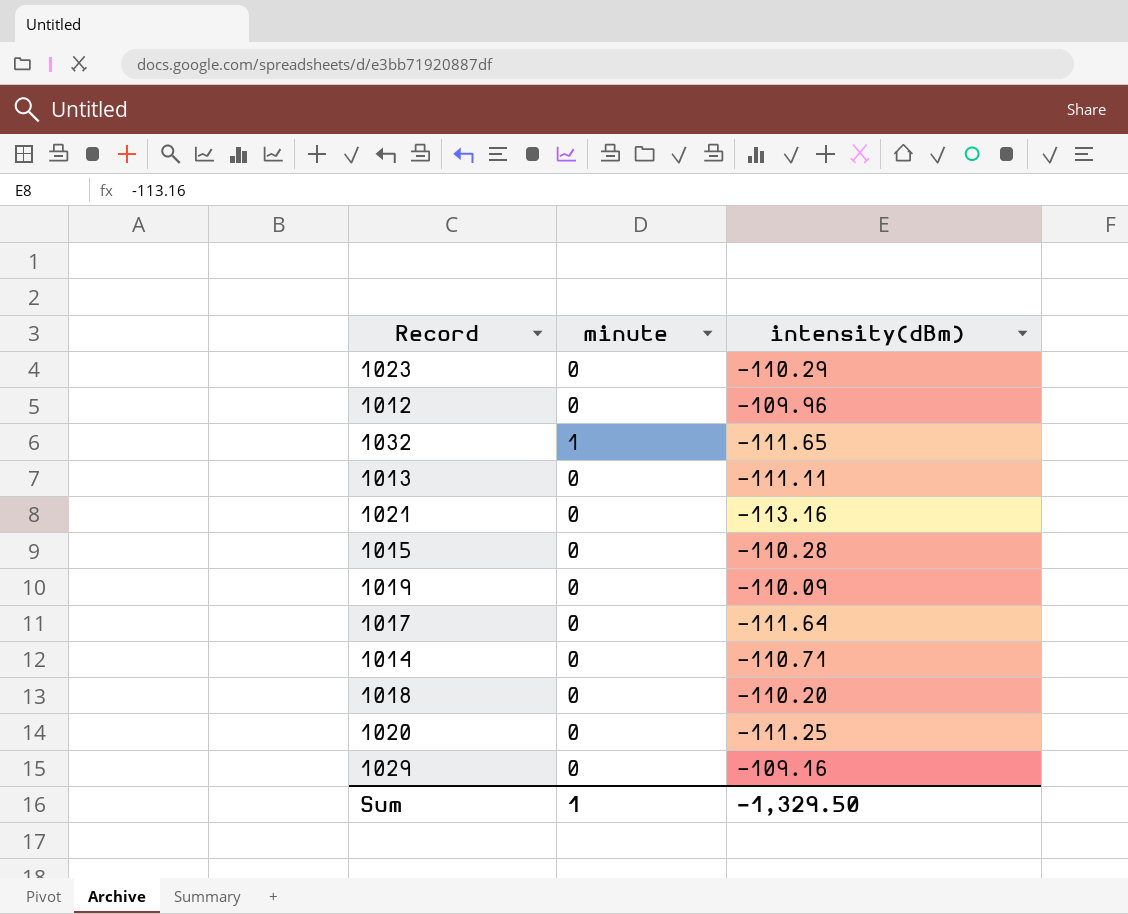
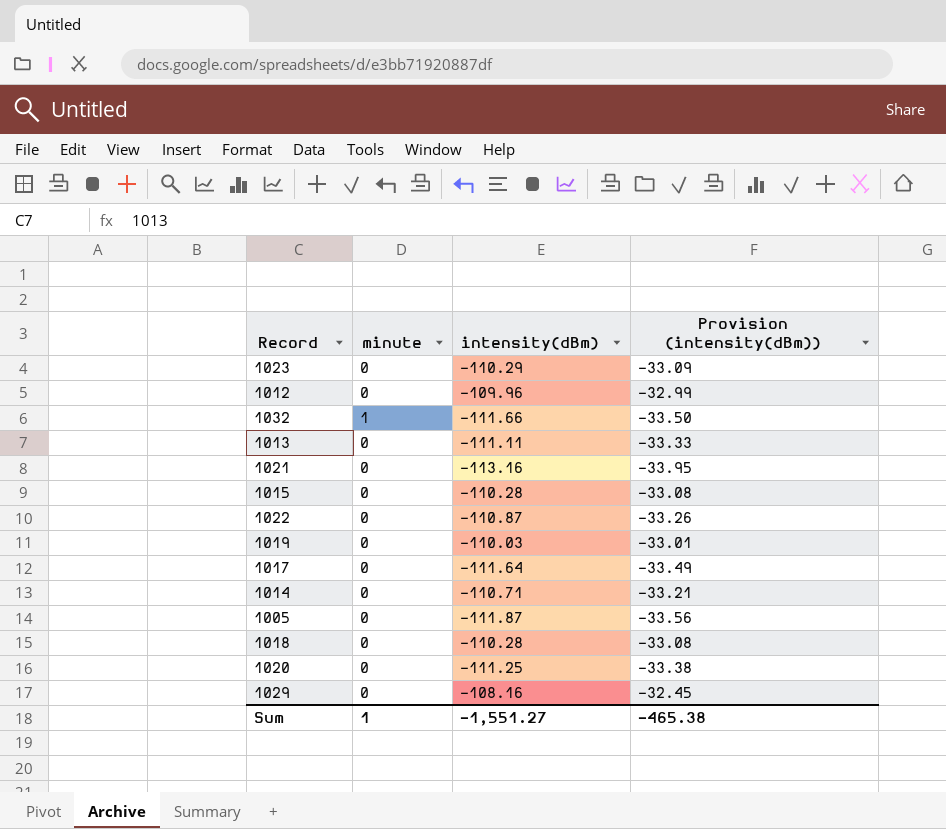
column Provision (intensity(dBm)) | formula: none -> [intensity(dBm)] * 0.3
1032 | intensity(dBm): -111.65 -> -111.66
row 1022: none -> 0 | -110.87 | -33.26
1019 | intensity(dBm): -110.09 -> -110.03
row 1005: none -> 0 | -111.87 | -33.56
1018 | intensity(dBm): -110.20 -> -110.28
1029 | intensity(dBm): -109.16 -> -108.16
Sum | intensity(dBm): -1,329.50 -> -1,551.27

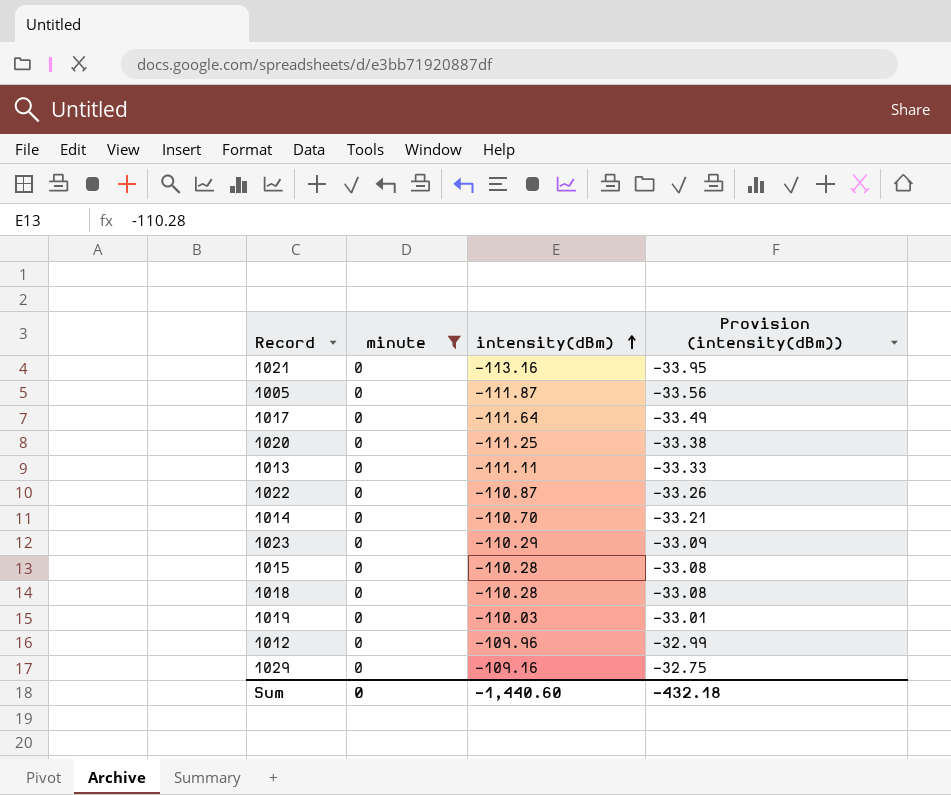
filter: none -> minute = 0
row order: none -> intensity(dBm) ascending
1014 | intensity(dBm): -110.71 -> -110.70
1029 | intensity(dBm): -108.16 -> -109.16
1029 | Provision (intensity(dBm)): -32.45 -> -32.75
Sum | minute: 1 -> 0
Sum | intensity(dBm): -1,551.27 -> -1,440.60
Sum | Provision (intensity(dBm)): -465.38 -> -432.18

